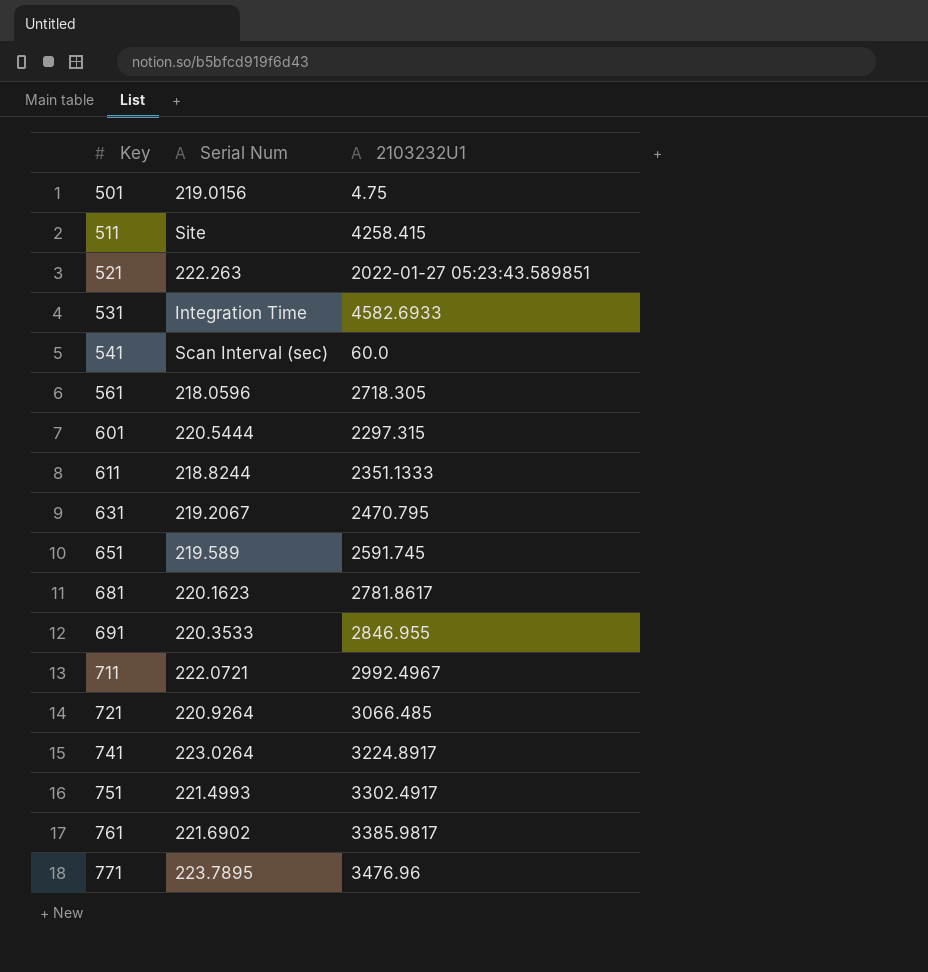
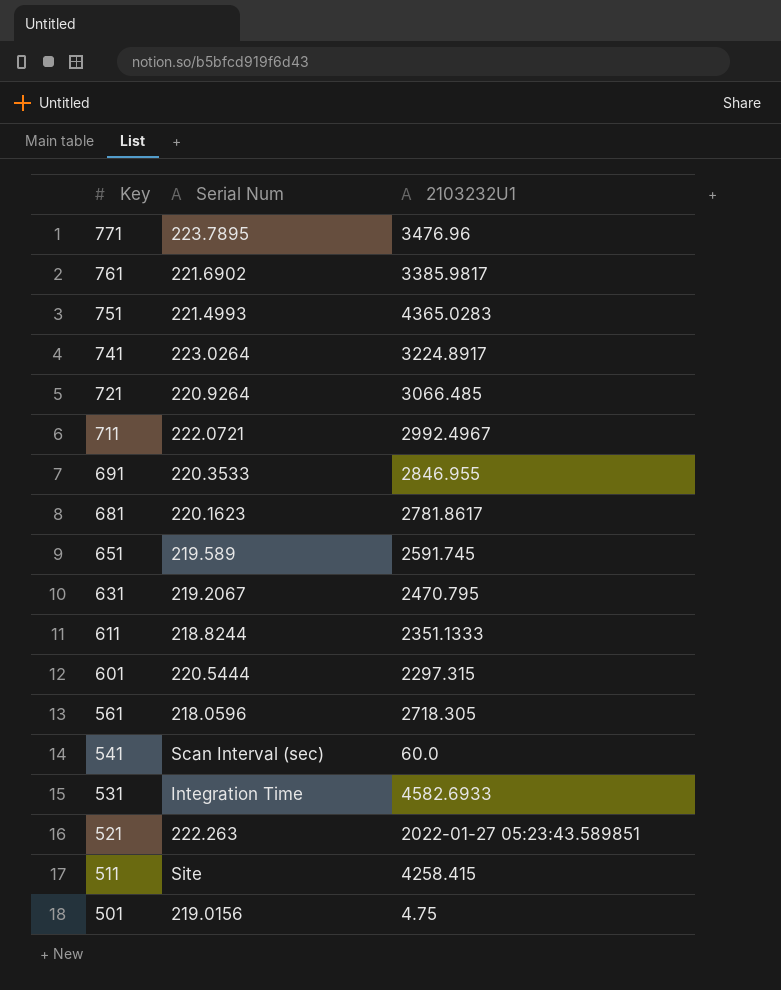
row order: Key ascending -> Key descending
751 | 2103232U1: 3302.4917 -> 4365.0283

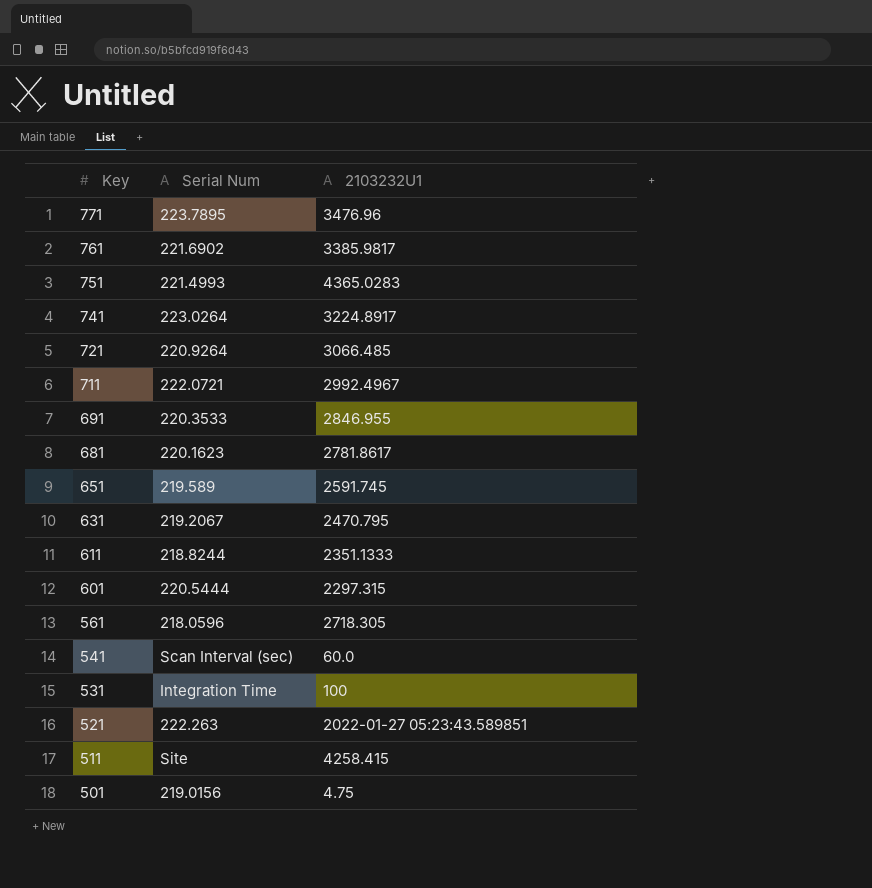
531 | 2103232U1: 4582.6933 -> 100

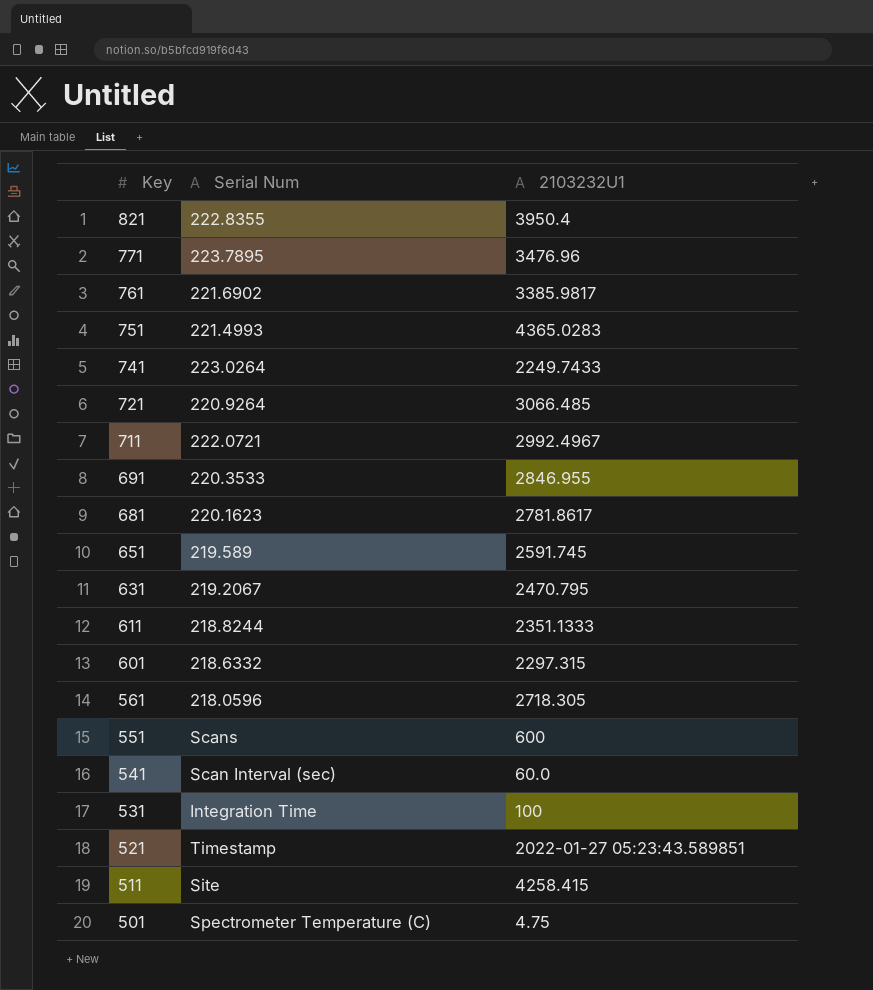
row 821: none -> 222.8355 | 3950.4
741 | 2103232U1: 3224.8917 -> 2249.7433
601 | Serial Num: 220.5444 -> 218.6332
row 551: none -> Scans | 600
521 | Serial Num: 222.263 -> Timestamp
501 | Serial Num: 219.0156 -> Spectrometer Temperature (C)

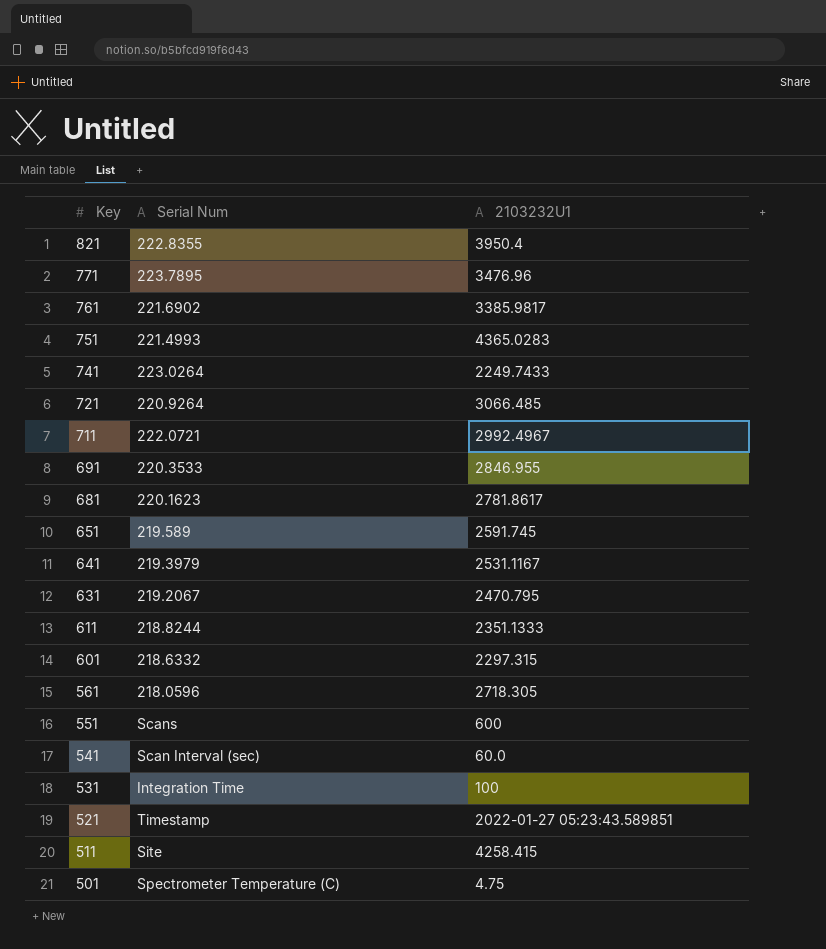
row 641: none -> 219.3979 | 2531.1167

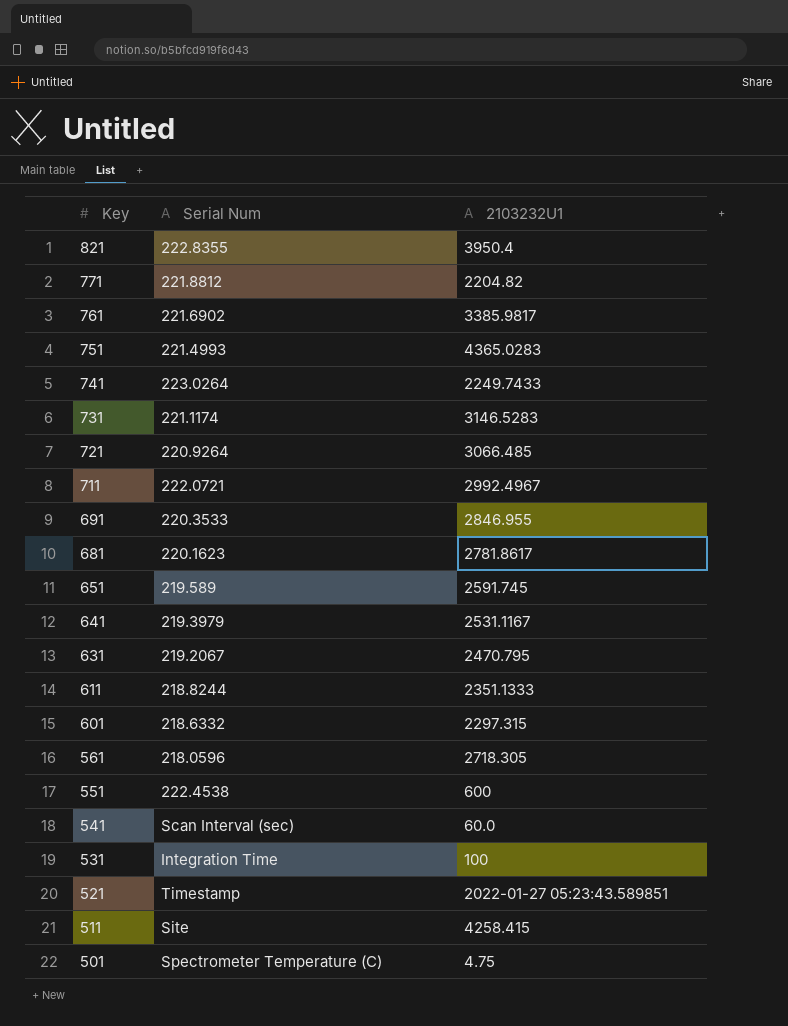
771 | Serial Num: 223.7895 -> 221.8812
771 | 2103232U1: 3476.96 -> 2204.82
row 731: none -> 221.1174 | 3146.5283
551 | Serial Num: Scans -> 222.4538

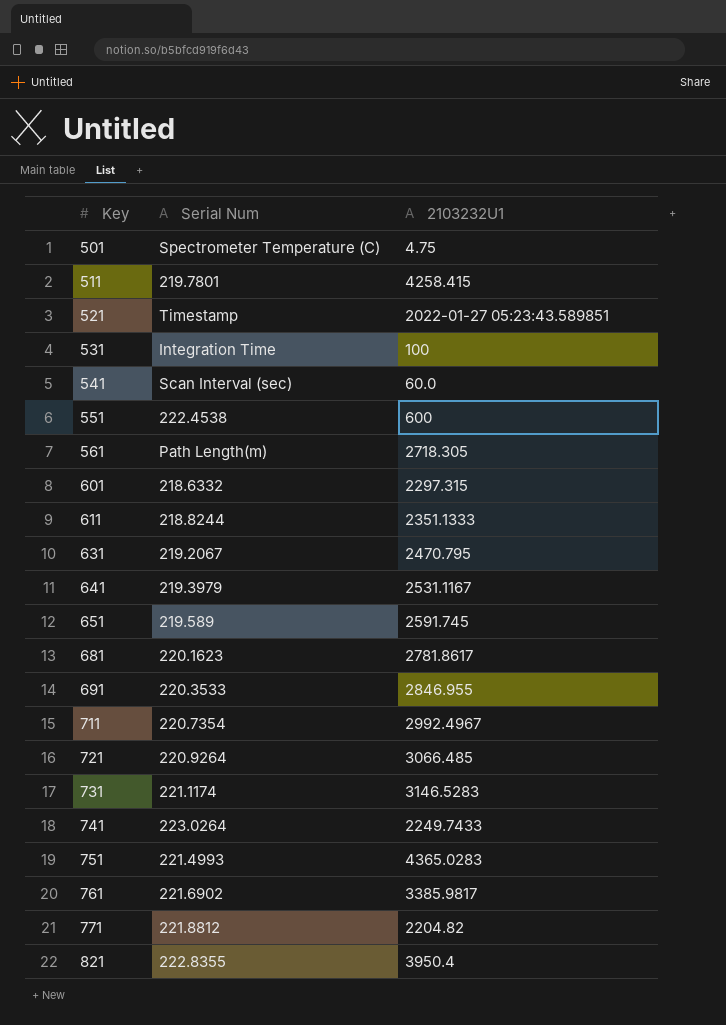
row order: Key descending -> Key ascending
511 | Serial Num: Site -> 219.7801
561 | Serial Num: 218.0596 -> Path Length(m)
711 | Serial Num: 222.0721 -> 220.7354

